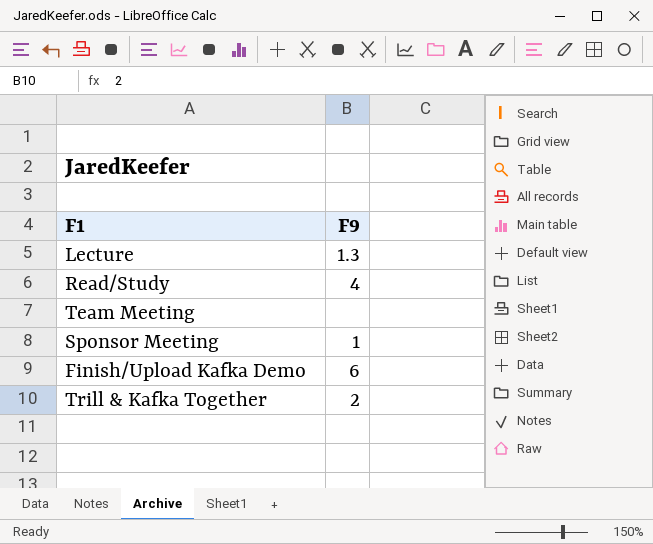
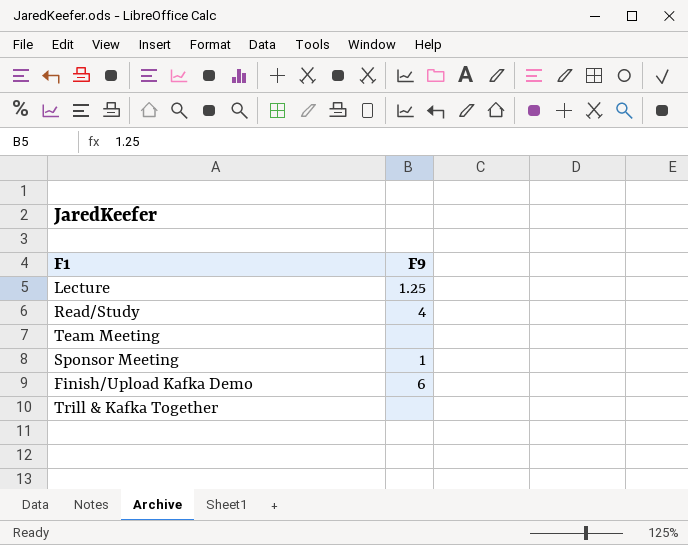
Lecture | F9: 1.3 -> 1.25
Trill & Kafka Together | F9: 2 -> none

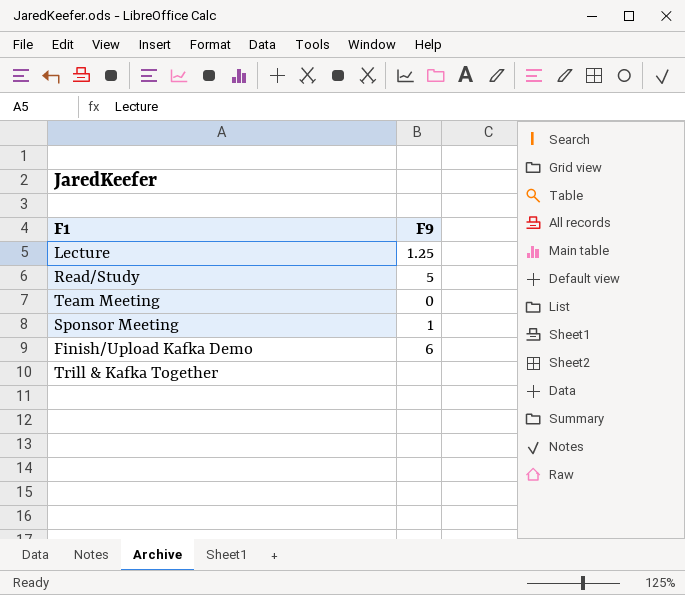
Read/Study | F9: 4 -> 5
Team Meeting | F9: none -> 0

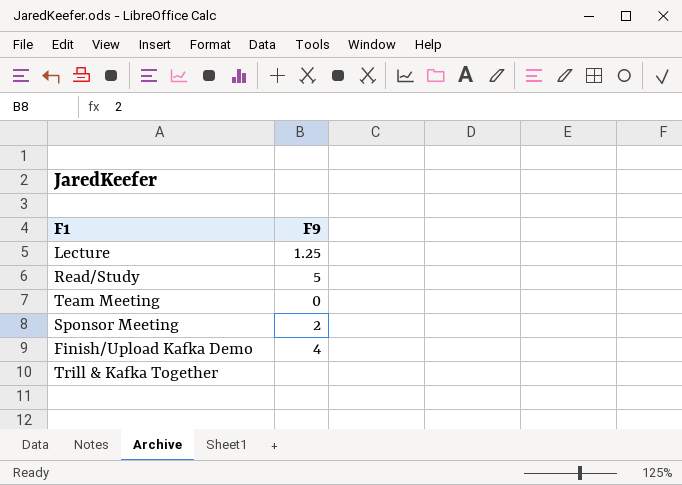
Sponsor Meeting | F9: 1 -> 2
Finish/Upload Kafka Demo | F9: 6 -> 4

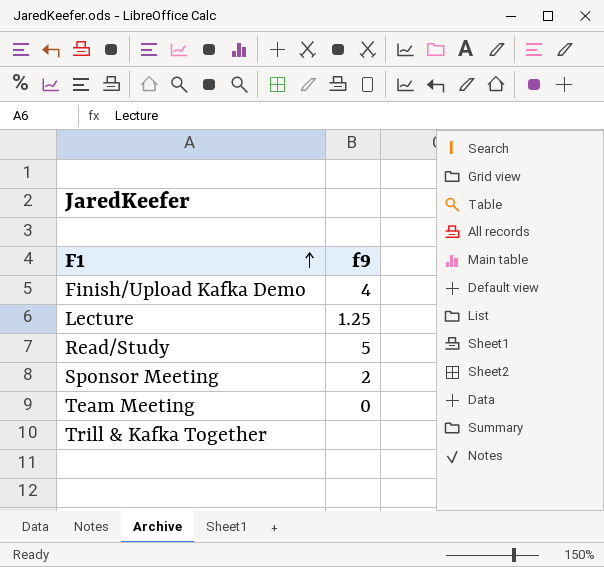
row order: none -> F1 ascending
column name: F9 -> f9

